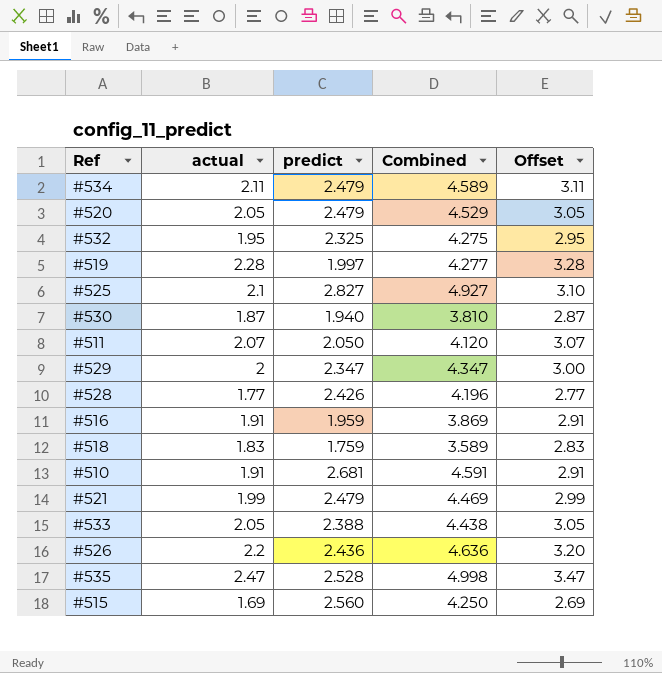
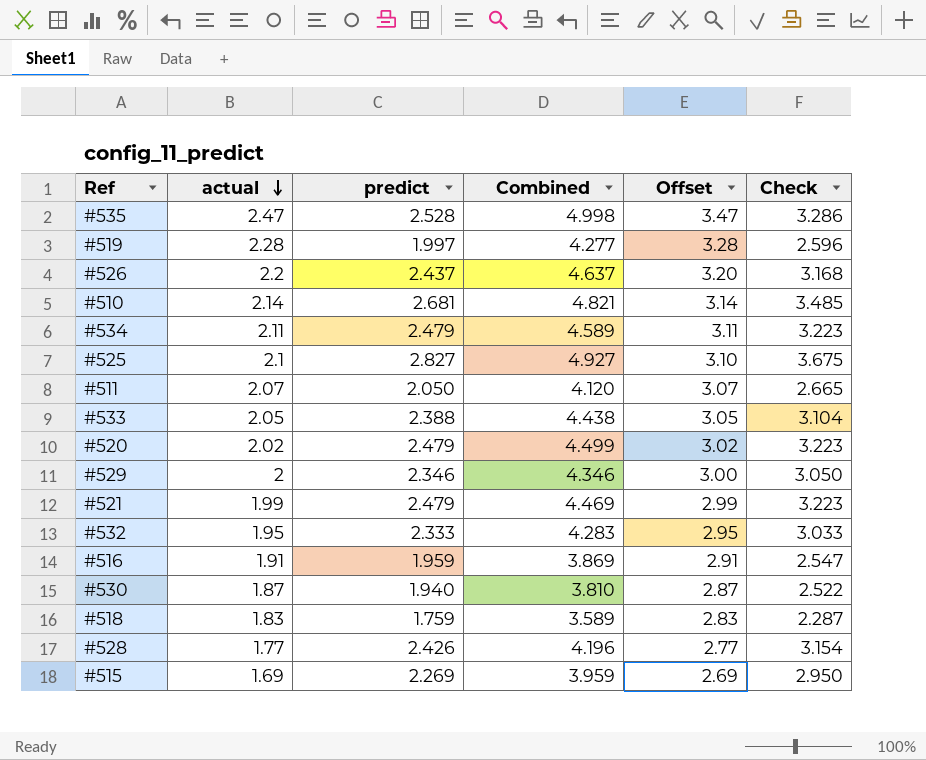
row order: none -> actual descending
column Check | formula: none -> [predict] * 1.3
#526 | predict: 2.436 -> 2.437
#526 | Combined: 4.636 -> 4.637
#510 | actual: 1.91 -> 2.14
#510 | Combined: 4.591 -> 4.821
#510 | Offset: 2.91 -> 3.14
#520 | actual: 2.05 -> 2.02
#520 | Combined: 4.529 -> 4.499
#520 | Offset: 3.05 -> 3.02
#529 | predict: 2.347 -> 2.346
#529 | Combined: 4.347 -> 4.346
#532 | predict: 2.325 -> 2.333
#532 | Combined: 4.275 -> 4.283
#515 | predict: 2.560 -> 2.269
#515 | Combined: 4.250 -> 3.959

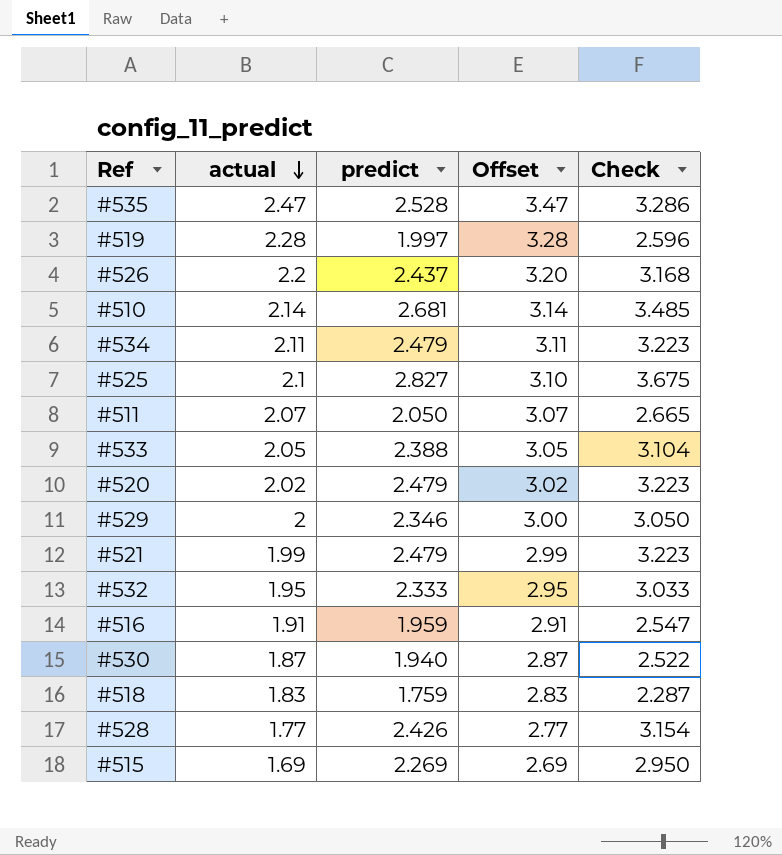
column Combined | formula: [actual] + [predict] -> none

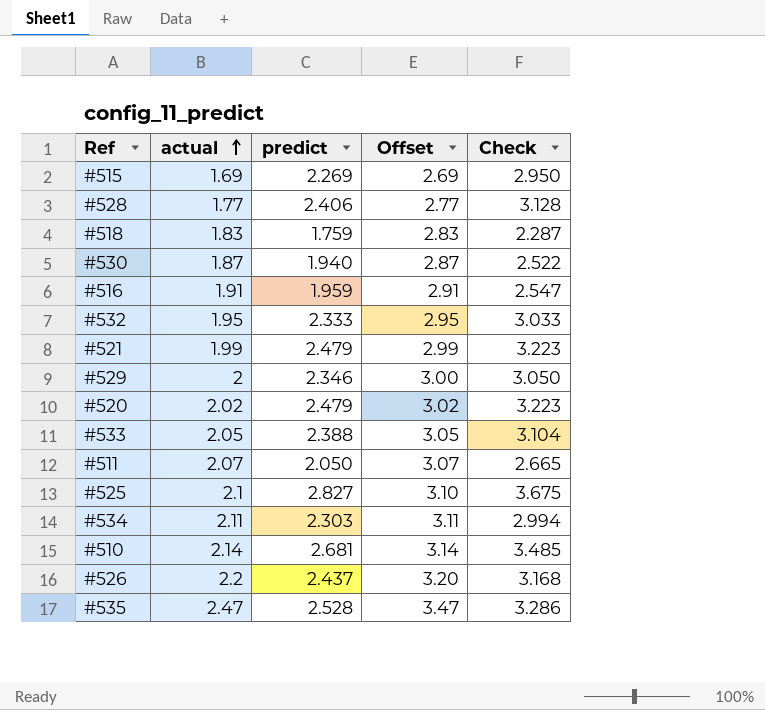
row order: actual descending -> actual ascending
row #519: 2.28 | 1.997 | 3.28 | 2.596 -> none
#528 | predict: 2.426 -> 2.406
#528 | Check: 3.154 -> 3.128
#534 | predict: 2.479 -> 2.303
#534 | Check: 3.223 -> 2.994

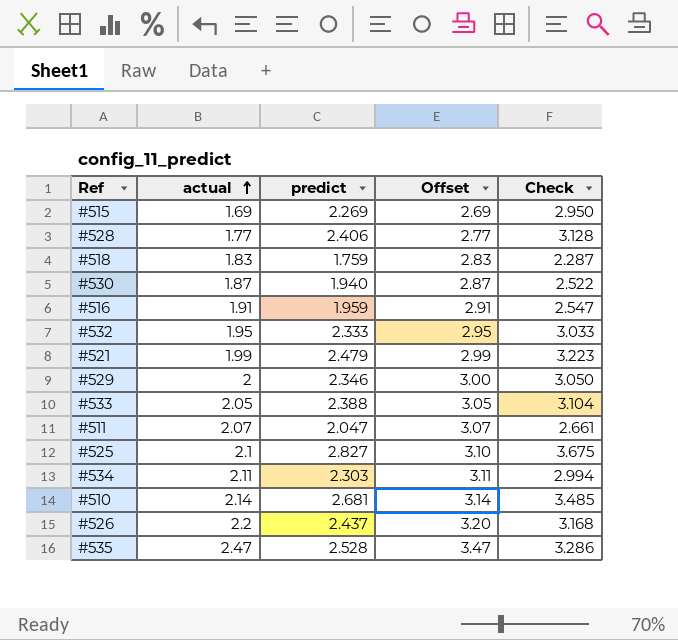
row #520: 2.02 | 2.479 | 3.02 | 3.223 -> none
#511 | predict: 2.050 -> 2.047
#511 | Check: 2.665 -> 2.661

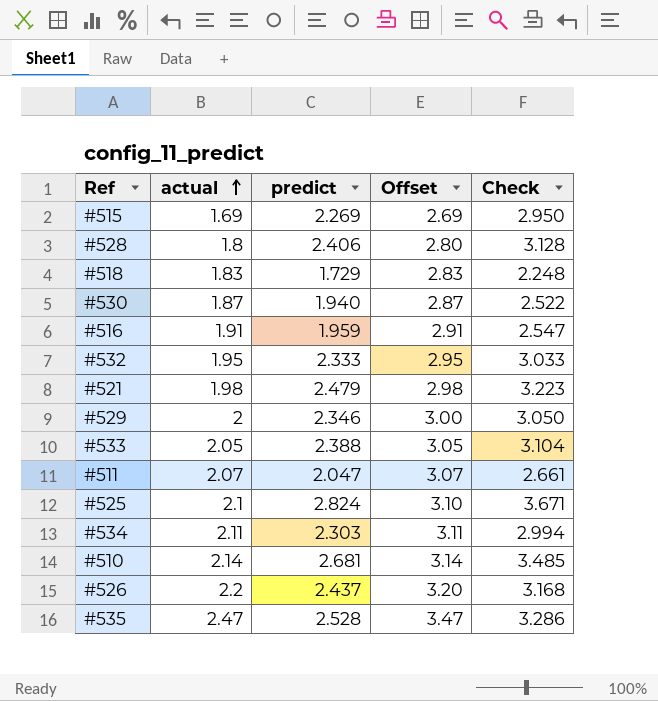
#528 | actual: 1.77 -> 1.8
#528 | Offset: 2.77 -> 2.80
#518 | predict: 1.759 -> 1.729
#518 | Check: 2.287 -> 2.248
#521 | actual: 1.99 -> 1.98
#521 | Offset: 2.99 -> 2.98
#525 | predict: 2.827 -> 2.824
#525 | Check: 3.675 -> 3.671

